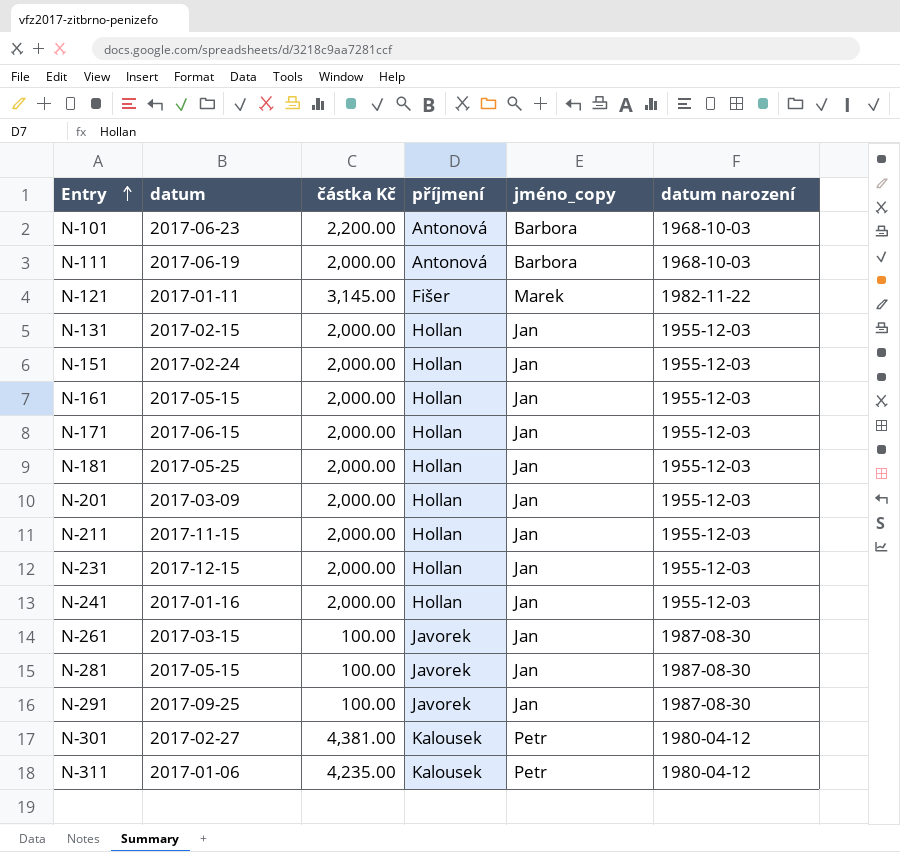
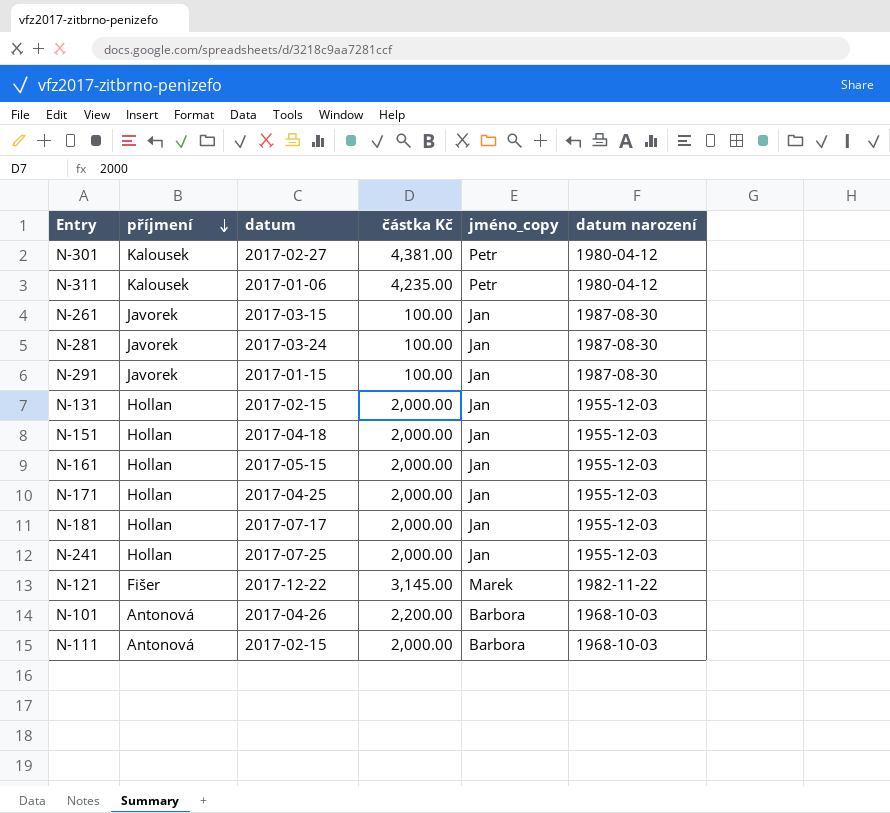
row order: Entry ascending -> příjmení descending
column příjmení | position: 4 -> 2
row N-201: 2017-03-09 | 2,000.00 | Hollan | Jan | 1955-12-03 -> none
row N-211: 2017-11-15 | 2,000.00 | Hollan | Jan | 1955-12-03 -> none
row N-231: 2017-12-15 | 2,000.00 | Hollan | Jan | 1955-12-03 -> none
N-281 | datum: 2017-05-15 -> 2017-03-24
N-291 | datum: 2017-09-25 -> 2017-01-15
N-151 | datum: 2017-02-24 -> 2017-04-18
N-171 | datum: 2017-06-15 -> 2017-04-25
N-181 | datum: 2017-05-25 -> 2017-07-17
N-241 | datum: 2017-01-16 -> 2017-07-25
N-121 | datum: 2017-01-11 -> 2017-12-22
N-101 | datum: 2017-06-23 -> 2017-04-26
N-111 | datum: 2017-06-19 -> 2017-02-15

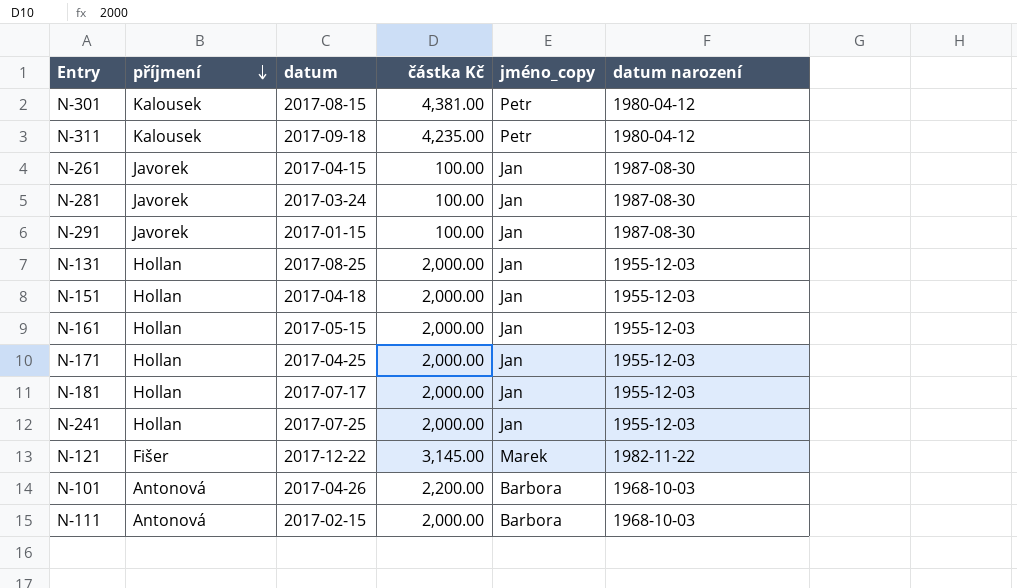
N-301 | datum: 2017-02-27 -> 2017-08-15
N-311 | datum: 2017-01-06 -> 2017-09-18
N-261 | datum: 2017-03-15 -> 2017-04-15
N-131 | datum: 2017-02-15 -> 2017-08-25

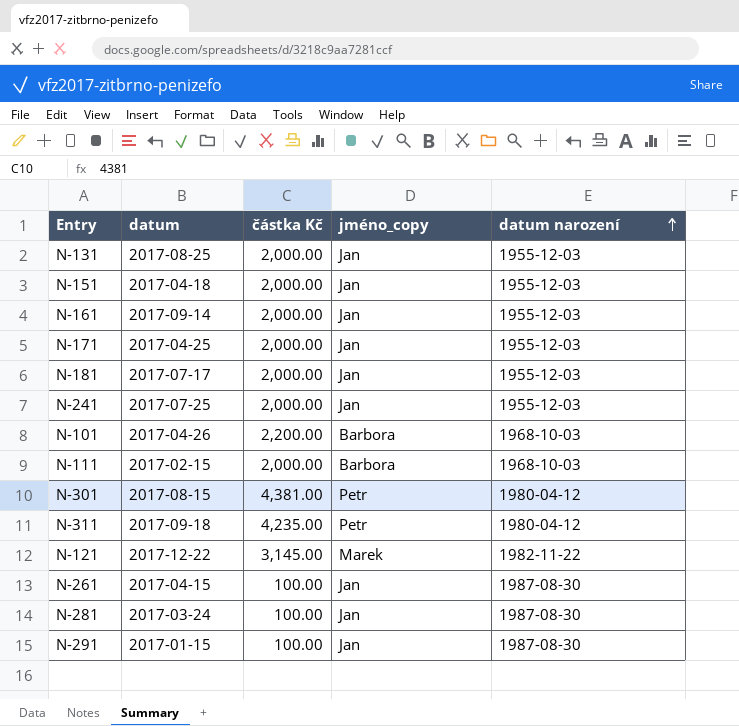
row order: příjmení descending -> datum narození ascending
column příjmení | position: 2 -> none
N-161 | datum: 2017-05-15 -> 2017-09-14

